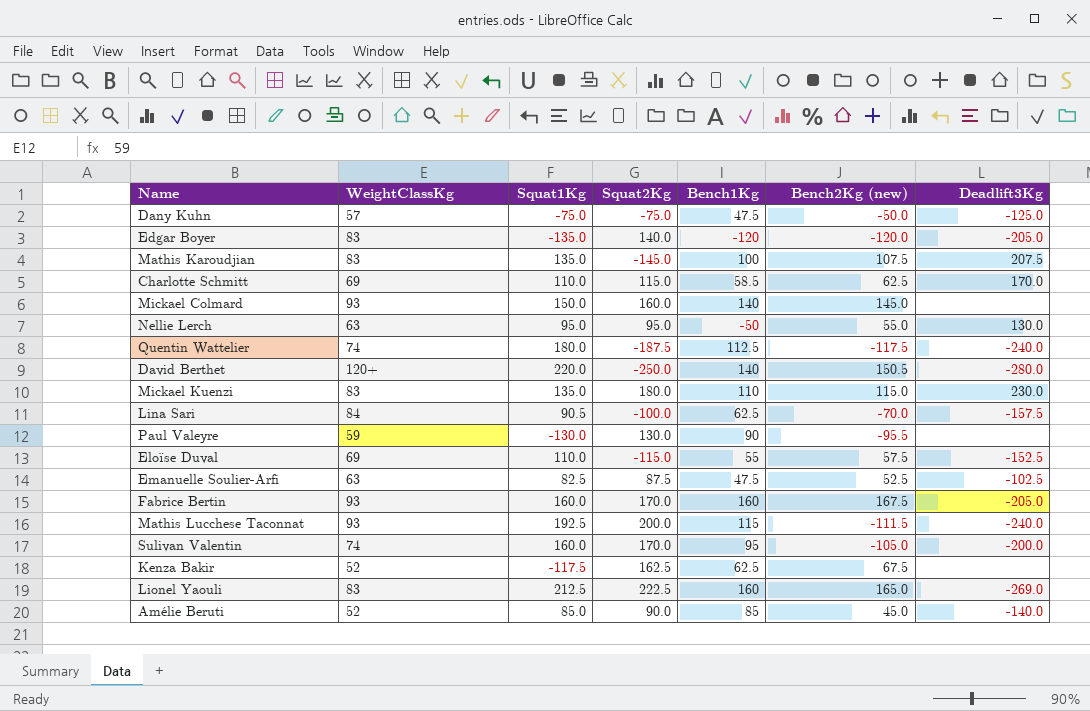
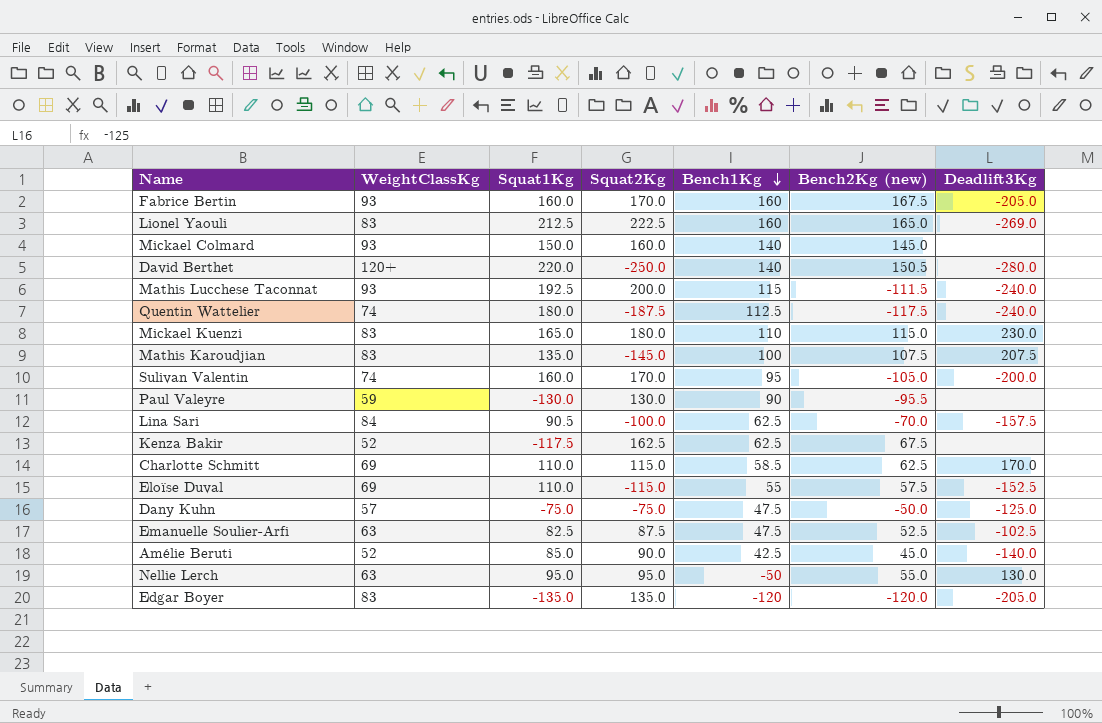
row order: none -> Bench1Kg descending
Mickael Kuenzi | Squat1Kg: 135.0 -> 165.0
Amélie Beruti | Bench1Kg: 85 -> 42.5
Edgar Boyer | Squat2Kg: 140.0 -> 135.0

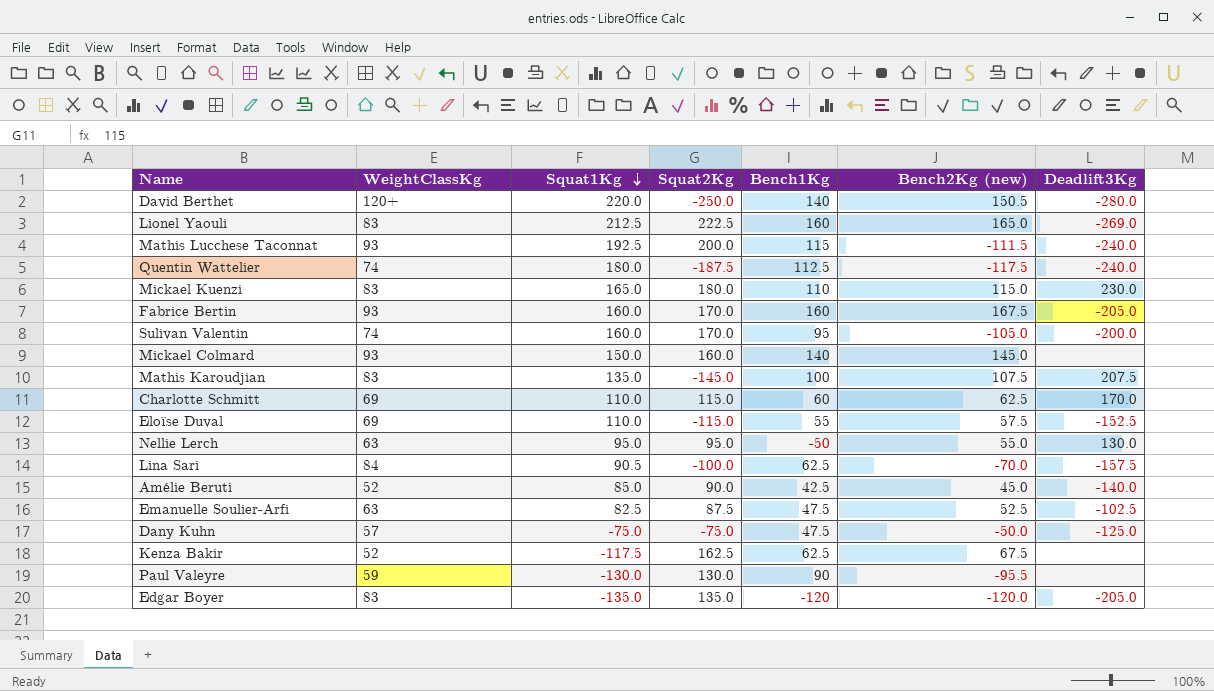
row order: Bench1Kg descending -> Squat1Kg descending
Charlotte Schmitt | Bench1Kg: 58.5 -> 60

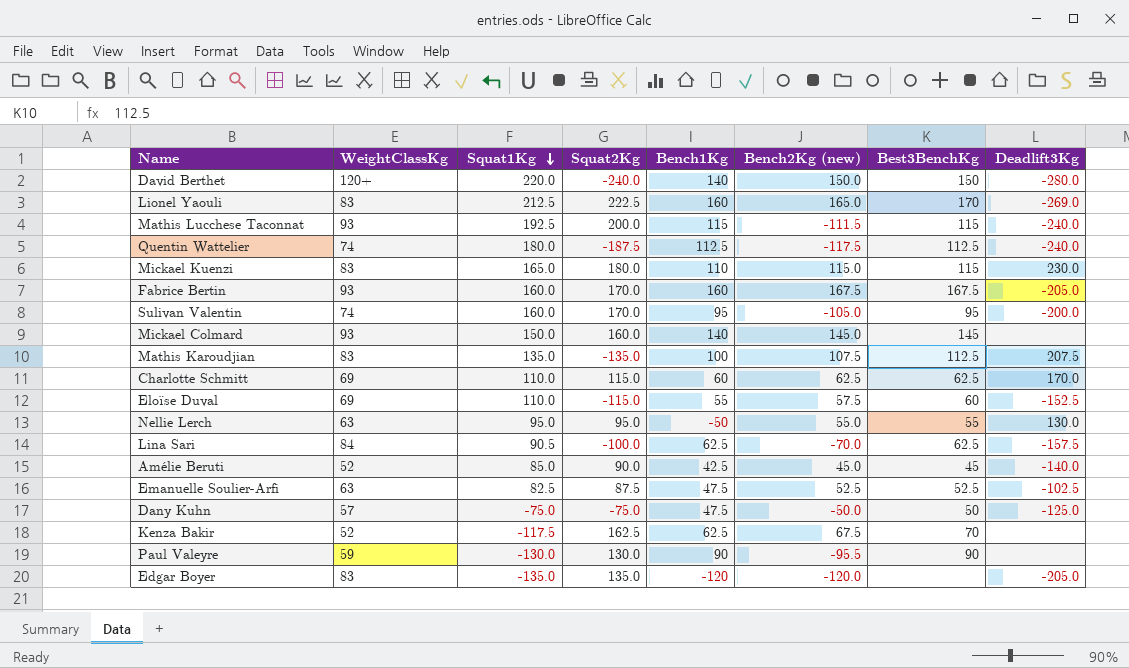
column Best3BenchKg | position: none -> 7
David Berthet | Squat2Kg: -250.0 -> -240.0
David Berthet | Bench2Kg (new): 150.5 -> 150.0
Mathis Karoudjian | Squat2Kg: -145.0 -> -135.0

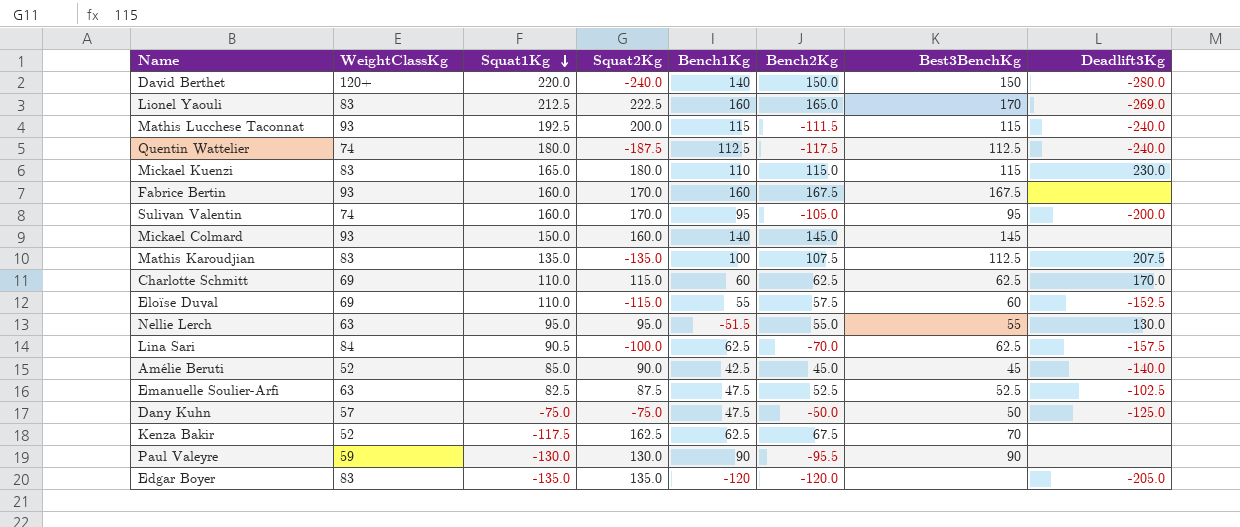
column name: Bench2Kg (new) -> Bench2Kg
Fabrice Bertin | Deadlift3Kg: -205.0 -> none
Nellie Lerch | Bench1Kg: -50 -> -51.5

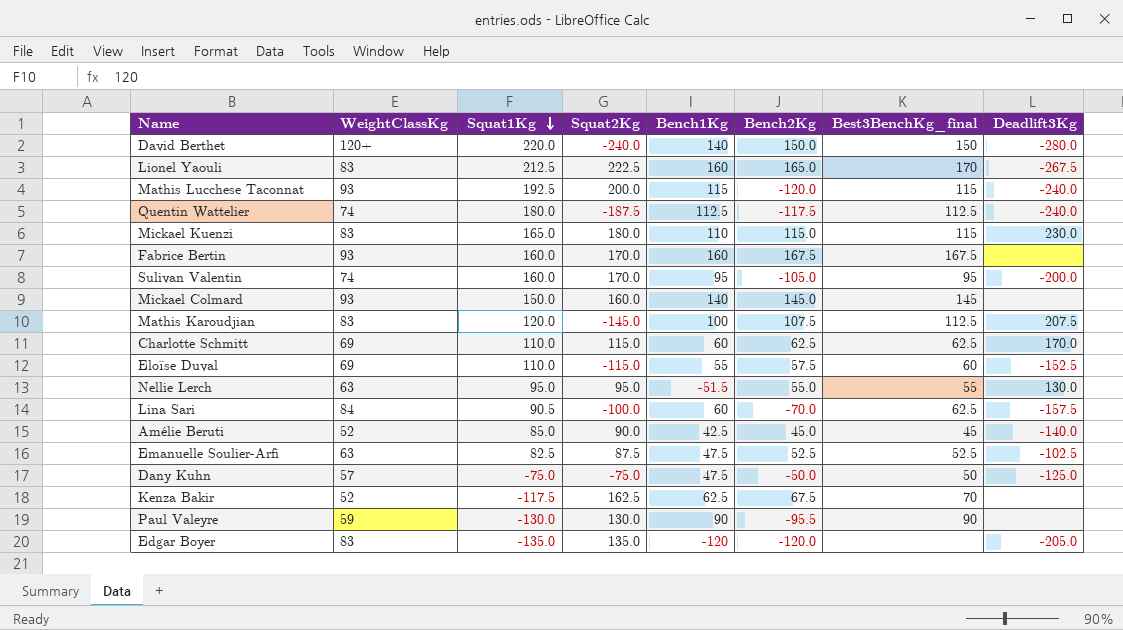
column name: Best3BenchKg -> Best3BenchKg_final
Lionel Yaouli | Deadlift3Kg: -269.0 -> -267.5
Mathis Lucchese Taconnat | Bench2Kg: -111.5 -> -120.0
Mathis Karoudjian | Squat1Kg: 135.0 -> 120.0
Mathis Karoudjian | Squat2Kg: -135.0 -> -145.0
Lina Sari | Bench1Kg: 62.5 -> 60

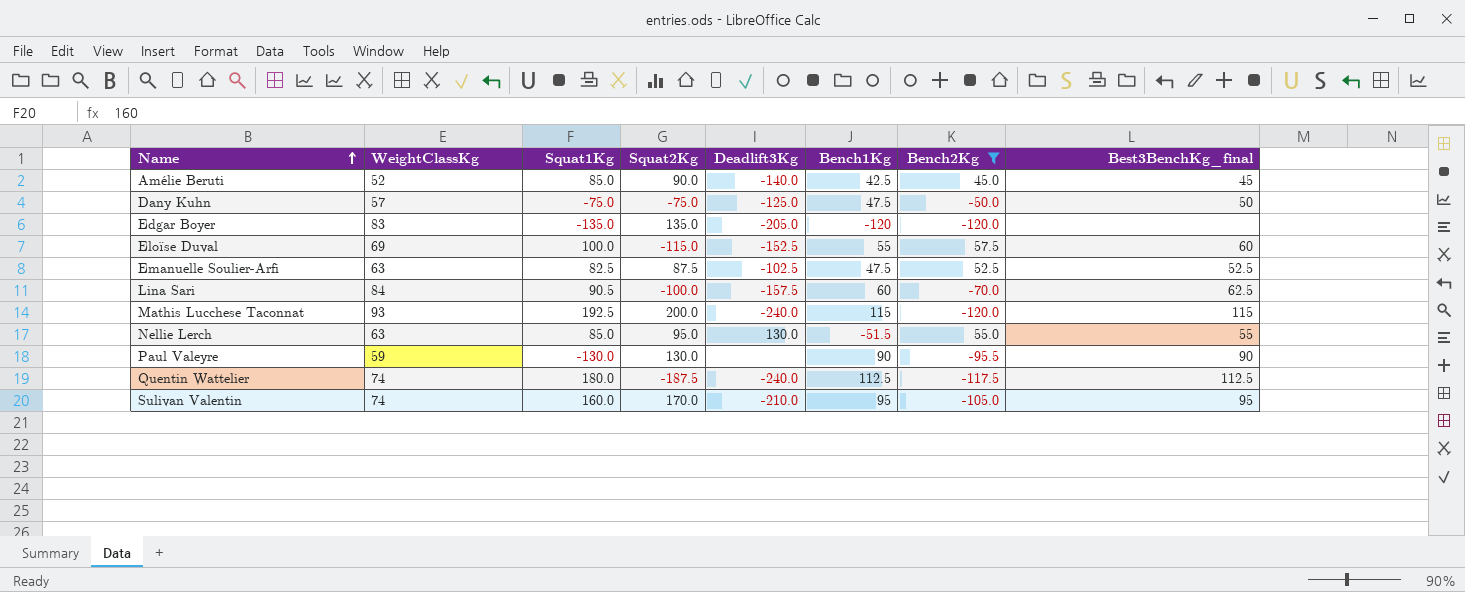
filter: none -> Bench2Kg <= 57.5
row order: Squat1Kg descending -> Name ascending
column Deadlift3Kg | position: 8 -> 5
Eloïse Duval | Squat1Kg: 110.0 -> 100.0
Nellie Lerch | Squat1Kg: 95.0 -> 85.0
Sulivan Valentin | Deadlift3Kg: -200.0 -> -210.0

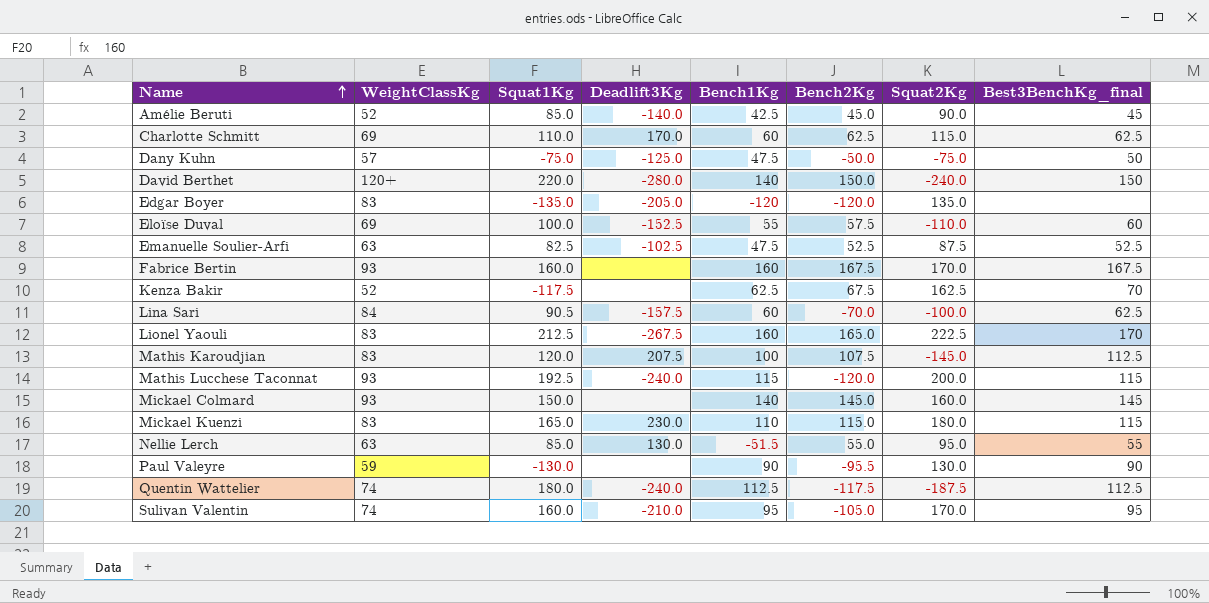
filter: Bench2Kg <= 57.5 -> none
column Squat2Kg | position: 4 -> 7
Eloïse Duval | Squat2Kg: -115.0 -> -110.0

